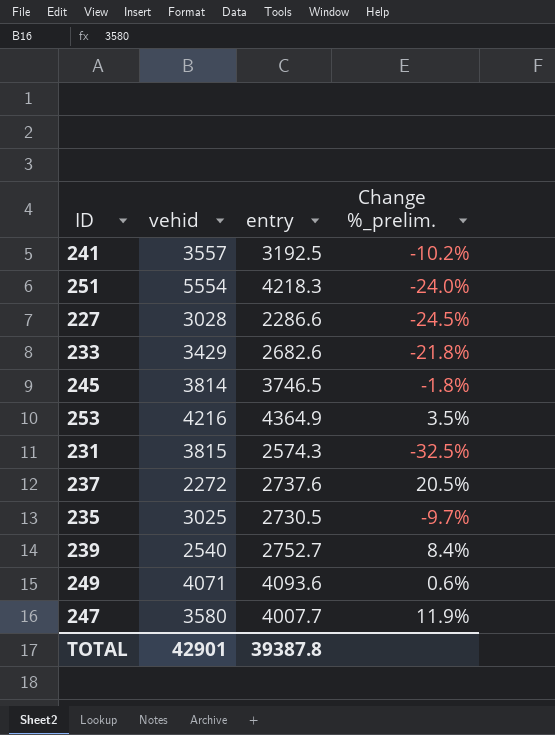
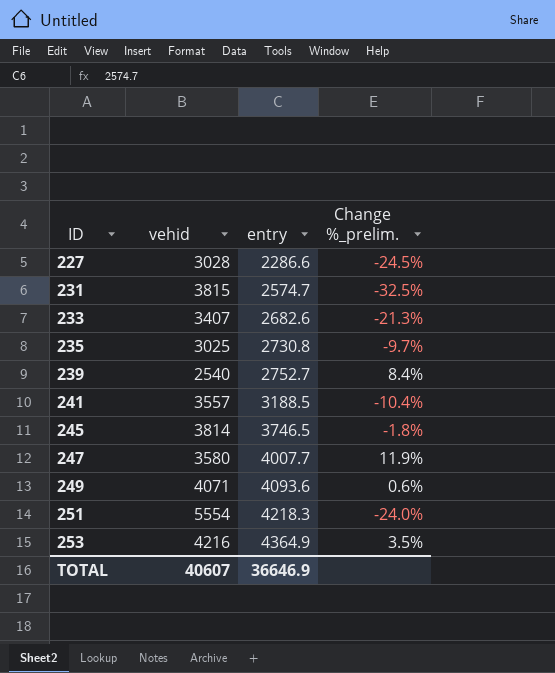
row order: none -> ID ascending
row 237: 2272 | 2737.6 | 20.5% -> none
231 | entry: 2574.3 -> 2574.7
233 | vehid: 3429 -> 3407
233 | Change %_prelim.: -21.8% -> -21.3%
235 | entry: 2730.5 -> 2730.8
241 | entry: 3192.5 -> 3188.5
241 | Change %_prelim.: -10.2% -> -10.4%
TOTAL | vehid: 42901 -> 40607
TOTAL | entry: 39387.8 -> 36646.9

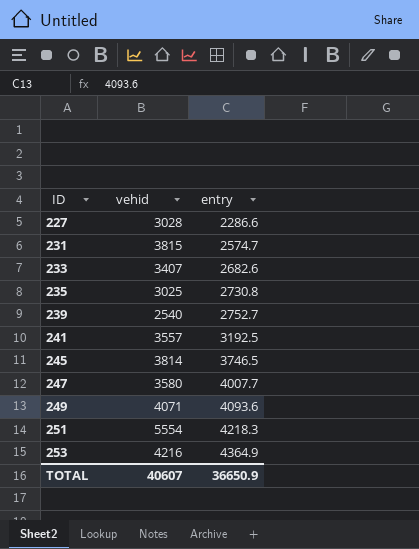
column Change %_prelim. | formula: ([entry] - [vehid]) / [vehid] -> none
241 | entry: 3188.5 -> 3192.5
TOTAL | entry: 36646.9 -> 36650.9

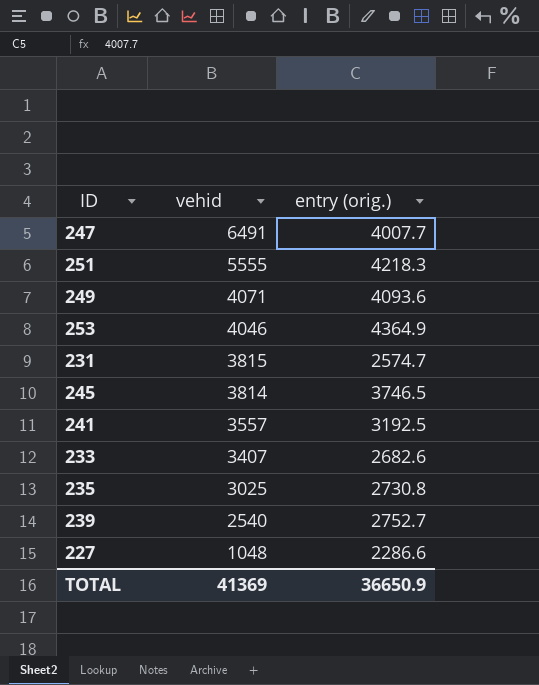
row order: ID ascending -> vehid descending
column name: entry -> entry (orig.)
247 | vehid: 3580 -> 6491
251 | vehid: 5554 -> 5555
253 | vehid: 4216 -> 4046
227 | vehid: 3028 -> 1048
TOTAL | vehid: 40607 -> 41369

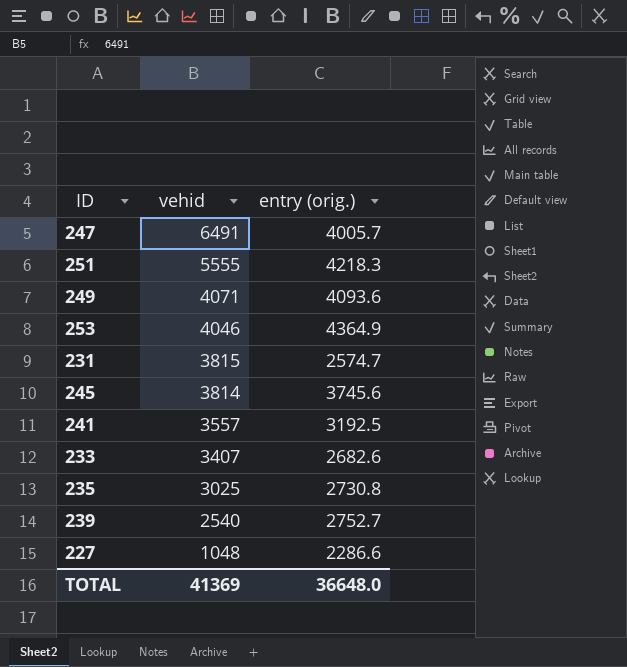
247 | entry (orig.): 4007.7 -> 4005.7
245 | entry (orig.): 3746.5 -> 3745.6
TOTAL | entry (orig.): 36650.9 -> 36648.0

